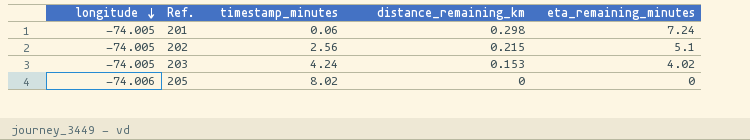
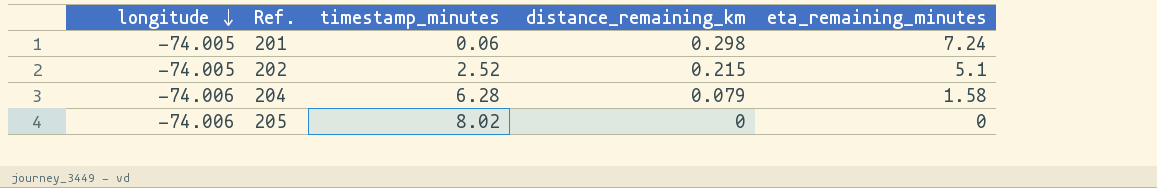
row 203: -74.005 | 4.24 | 0.153 | 4.02 -> none
202 | timestamp_minutes: 2.56 -> 2.52
row 204: none -> -74.006 | 6.28 | 0.079 | 1.58

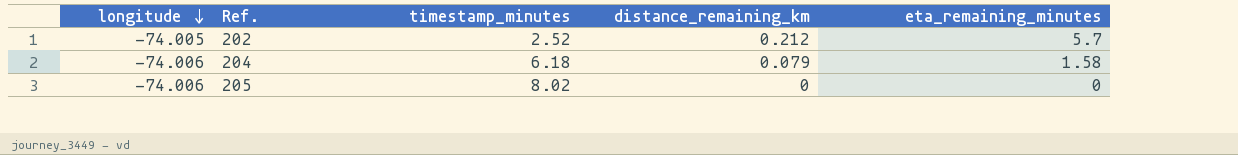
row 201: -74.005 | 0.06 | 0.298 | 7.24 -> none
202 | distance_remaining_km: 0.215 -> 0.212
202 | eta_remaining_minutes: 5.1 -> 5.7
204 | timestamp_minutes: 6.28 -> 6.18

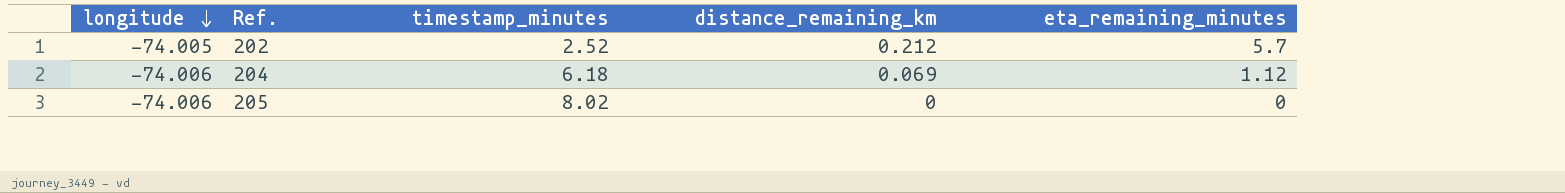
204 | distance_remaining_km: 0.079 -> 0.069
204 | eta_remaining_minutes: 1.58 -> 1.12

